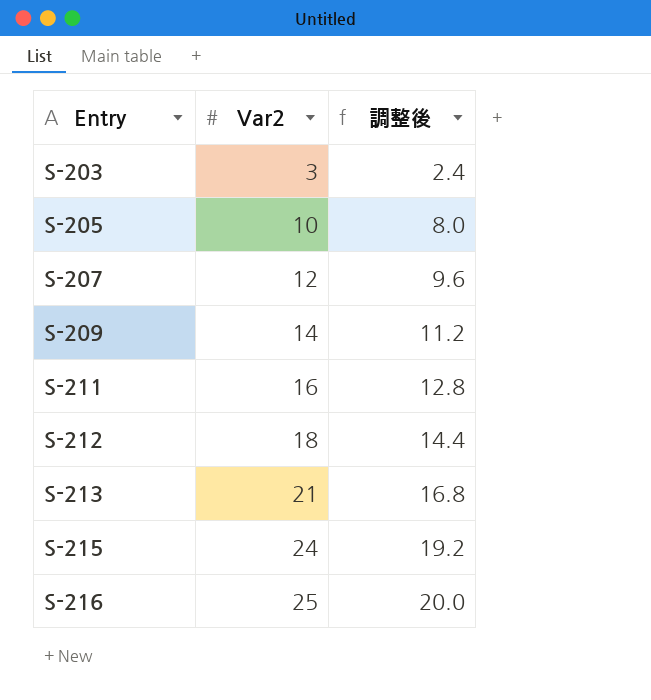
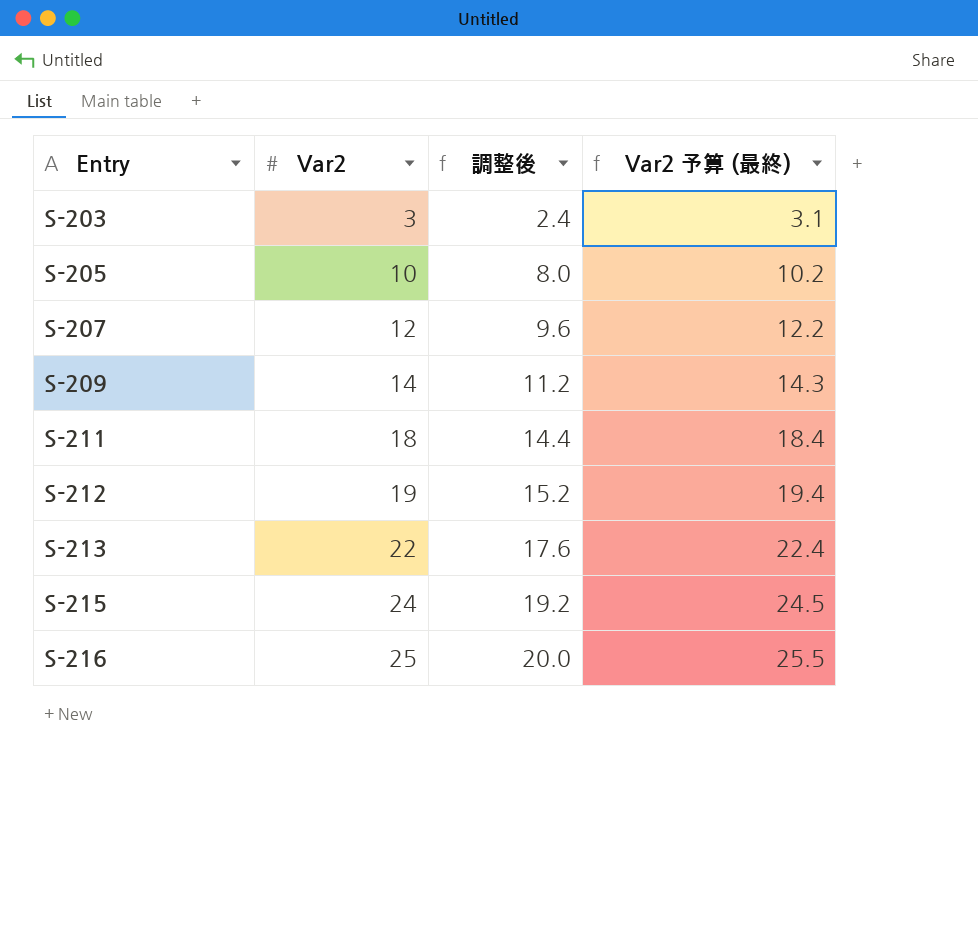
column Var2 予算 (最終) | formula: none -> [Var2] * 1.02
S-211 | Var2: 16 -> 18
S-211 | 調整後: 12.8 -> 14.4
S-212 | Var2: 18 -> 19
S-212 | 調整後: 14.4 -> 15.2
S-213 | Var2: 21 -> 22
S-213 | 調整後: 16.8 -> 17.6

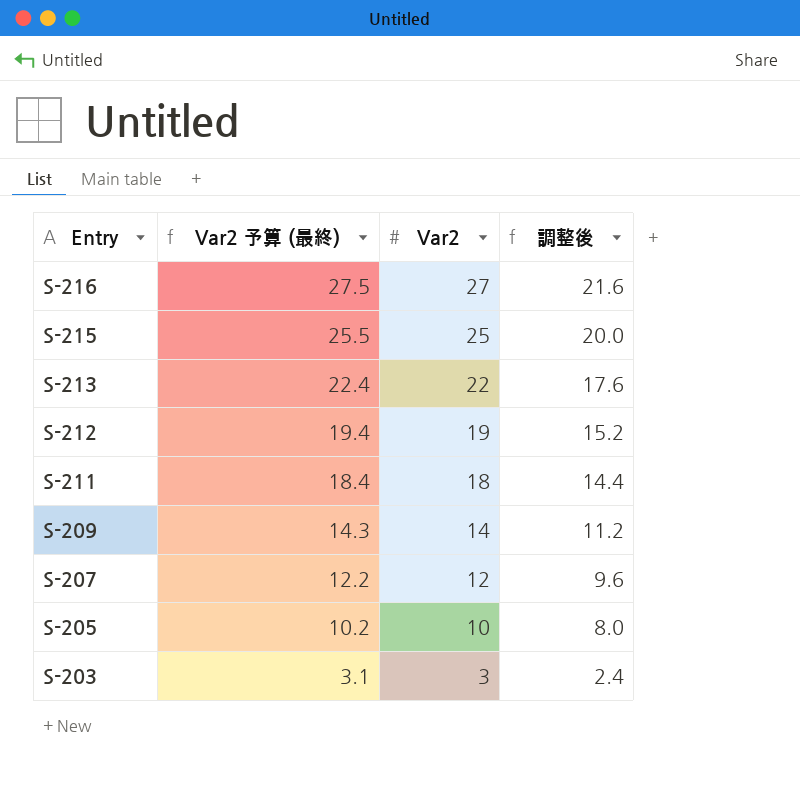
row order: Entry ascending -> Entry descending
column Var2 予算 (最終) | position: 4 -> 2
S-216 | Var2 予算 (最終): 25.5 -> 27.5
S-216 | Var2: 25 -> 27
S-216 | 調整後: 20.0 -> 21.6
S-215 | Var2 予算 (最終): 24.5 -> 25.5
S-215 | Var2: 24 -> 25
S-215 | 調整後: 19.2 -> 20.0

